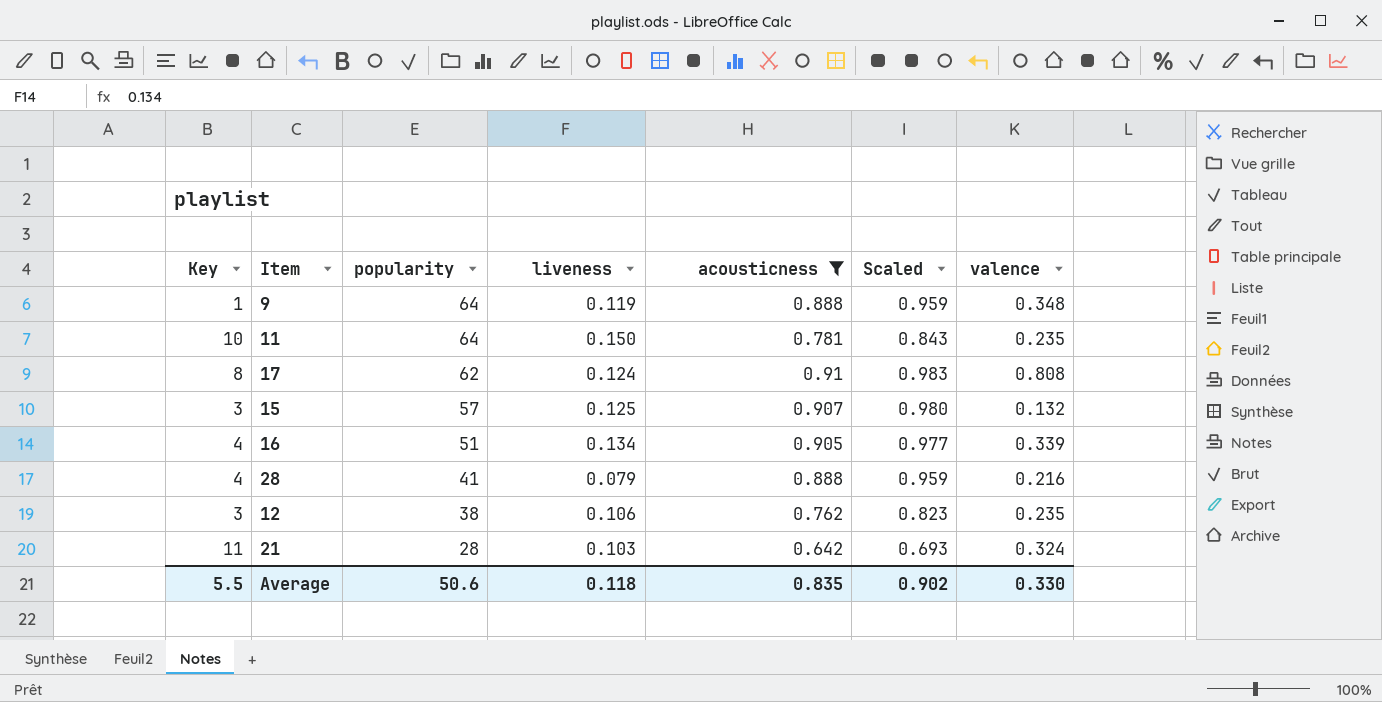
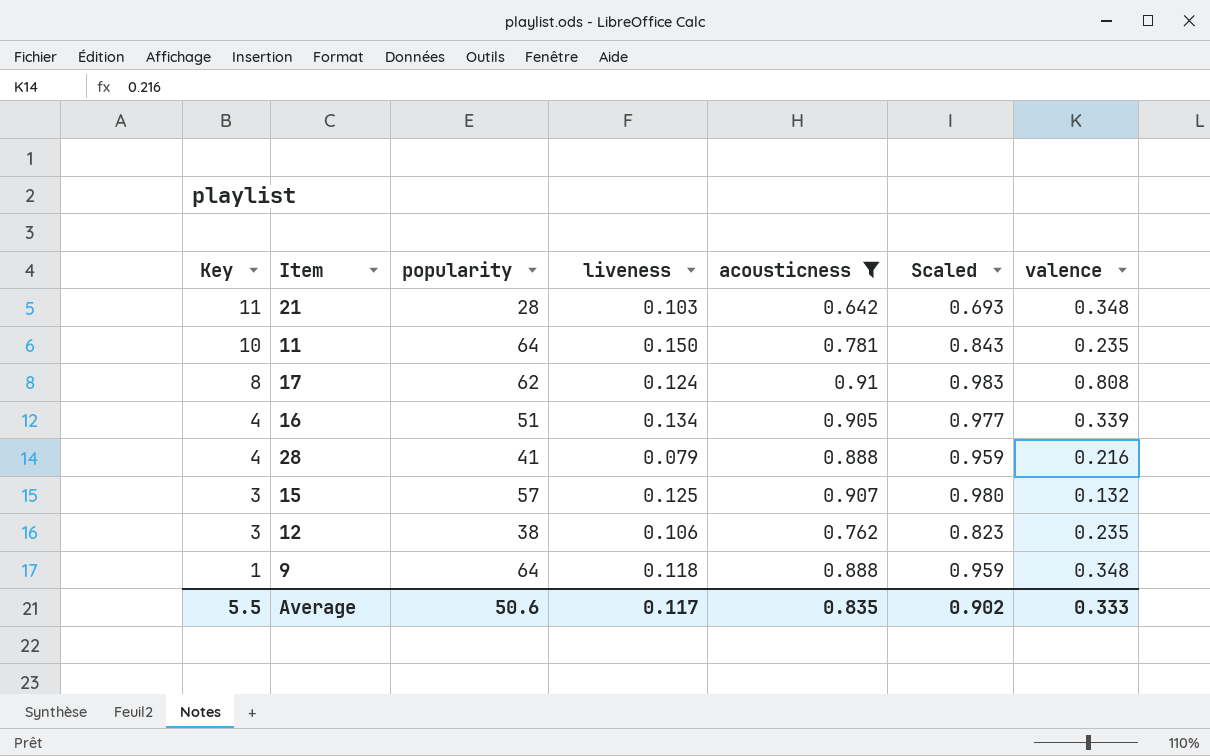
row order: popularity descending -> Key descending
21 | valence: 0.324 -> 0.348
9 | liveness: 0.119 -> 0.118
Average | liveness: 0.118 -> 0.117
Average | valence: 0.330 -> 0.333

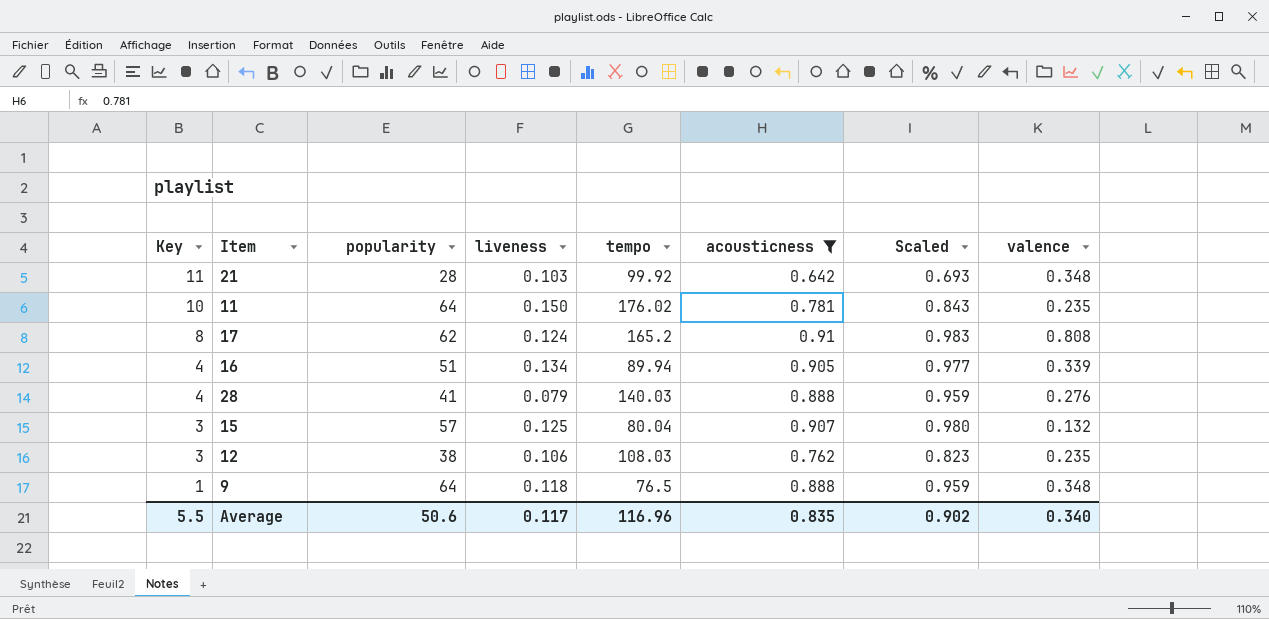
column tempo | position: none -> 5
28 | valence: 0.216 -> 0.276
Average | valence: 0.333 -> 0.340

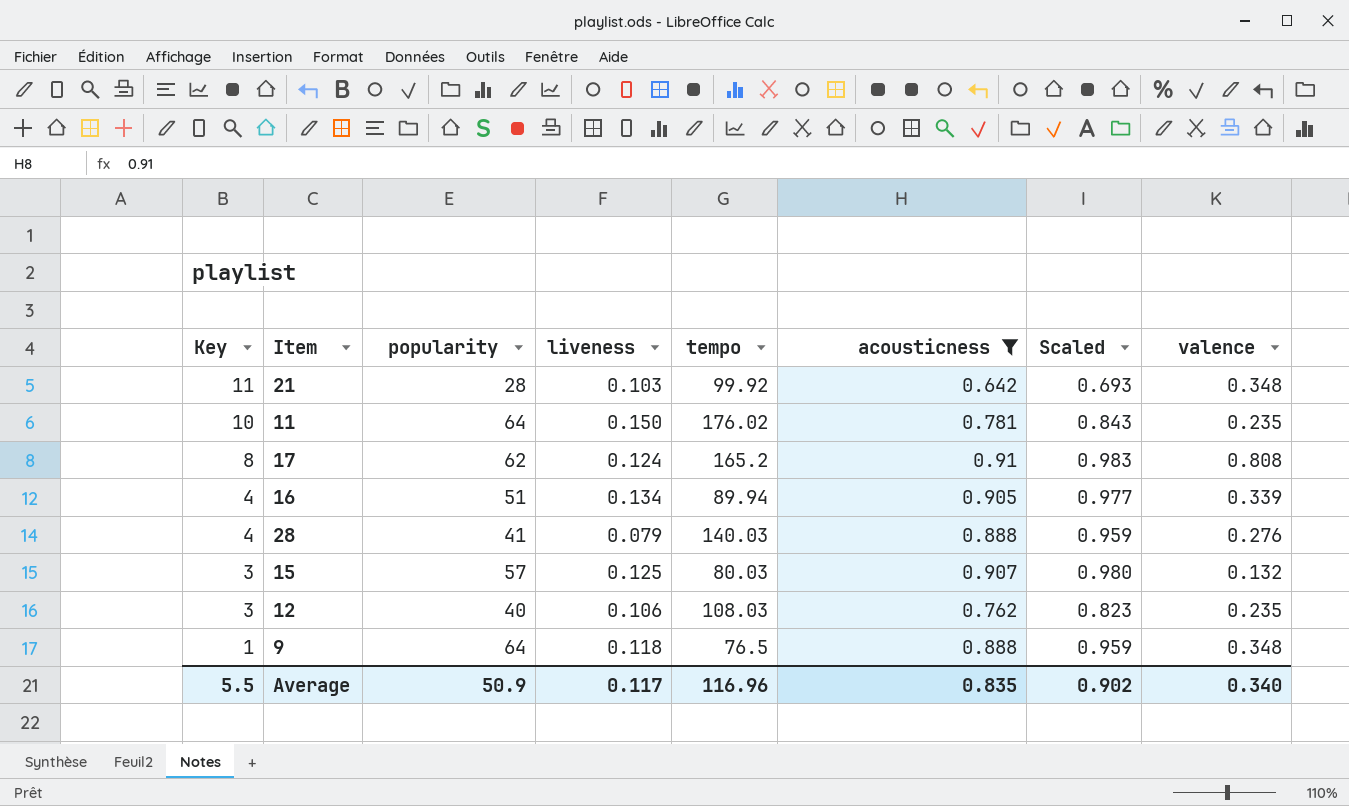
15 | tempo: 80.04 -> 80.03
12 | popularity: 38 -> 40
Average | popularity: 50.6 -> 50.9

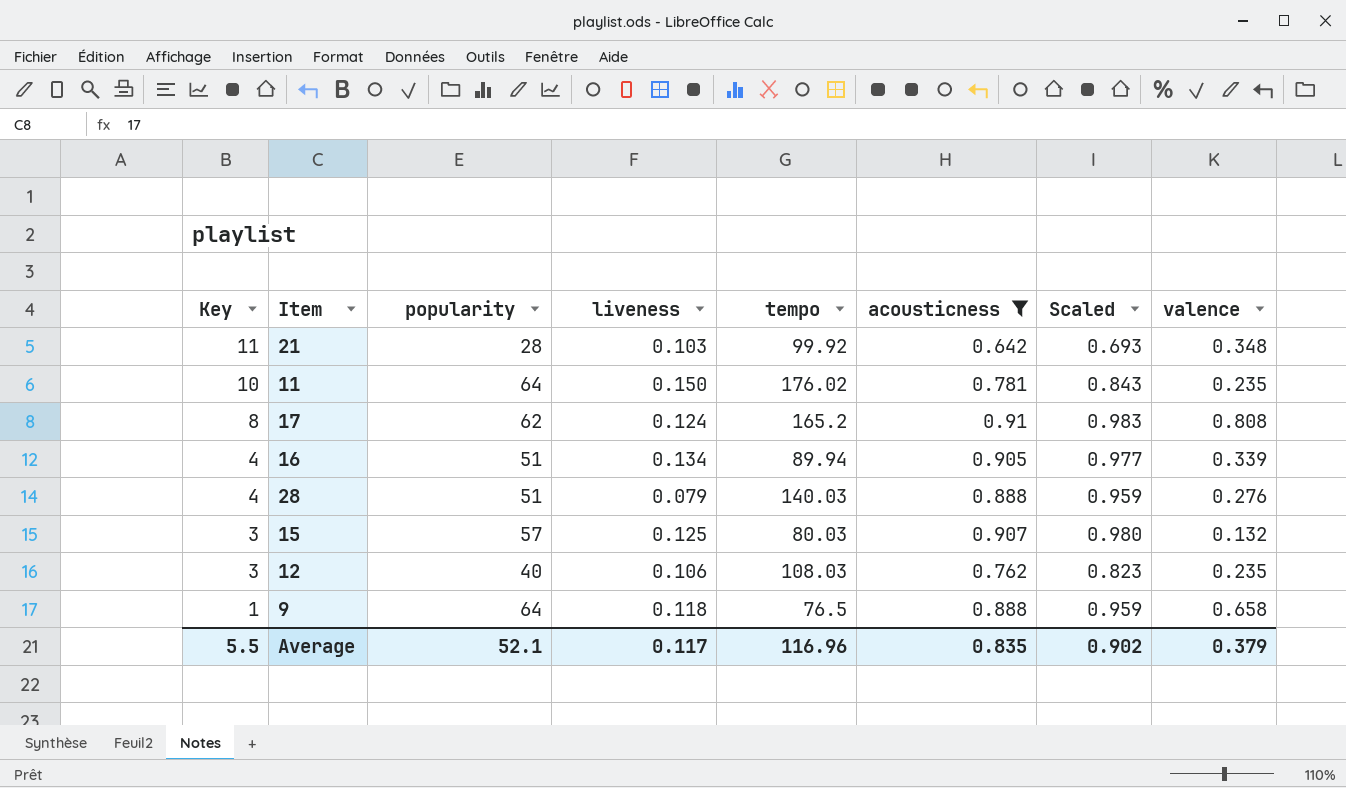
28 | popularity: 41 -> 51
9 | valence: 0.348 -> 0.658
Average | popularity: 50.9 -> 52.1
Average | valence: 0.340 -> 0.379

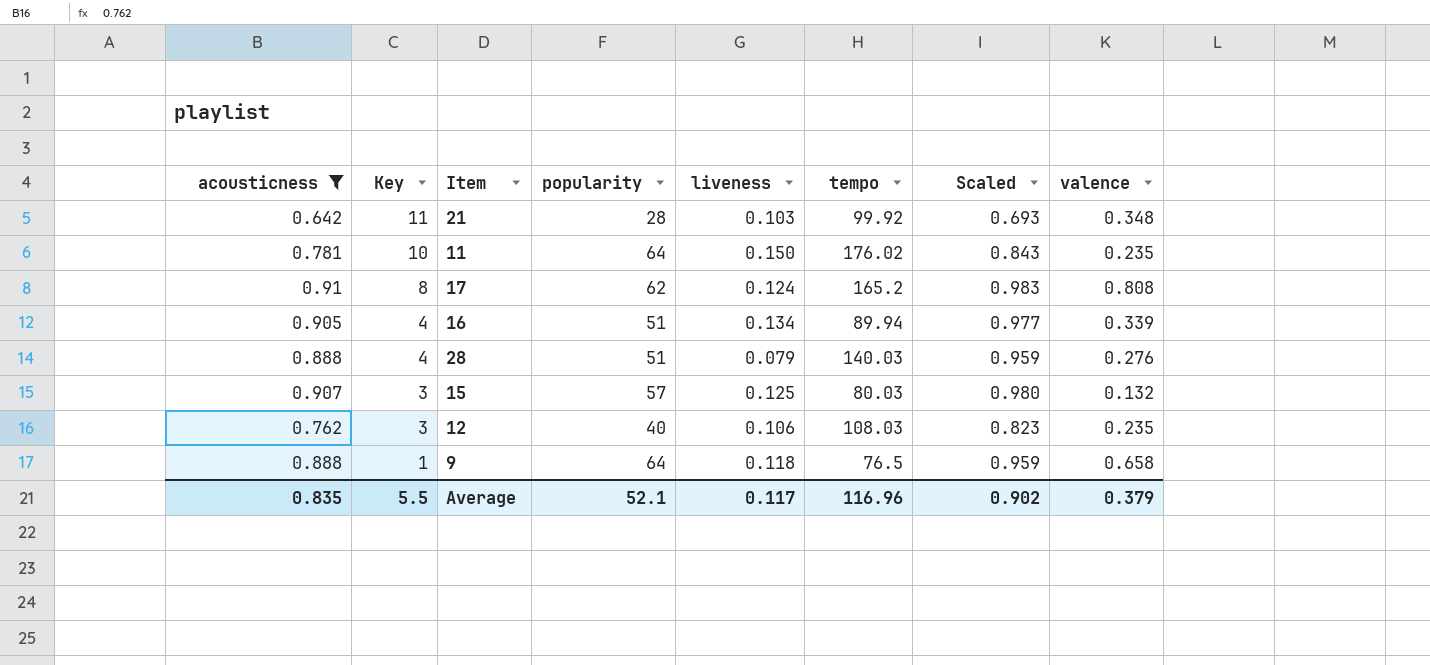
column acousticness | position: 6 -> 1

